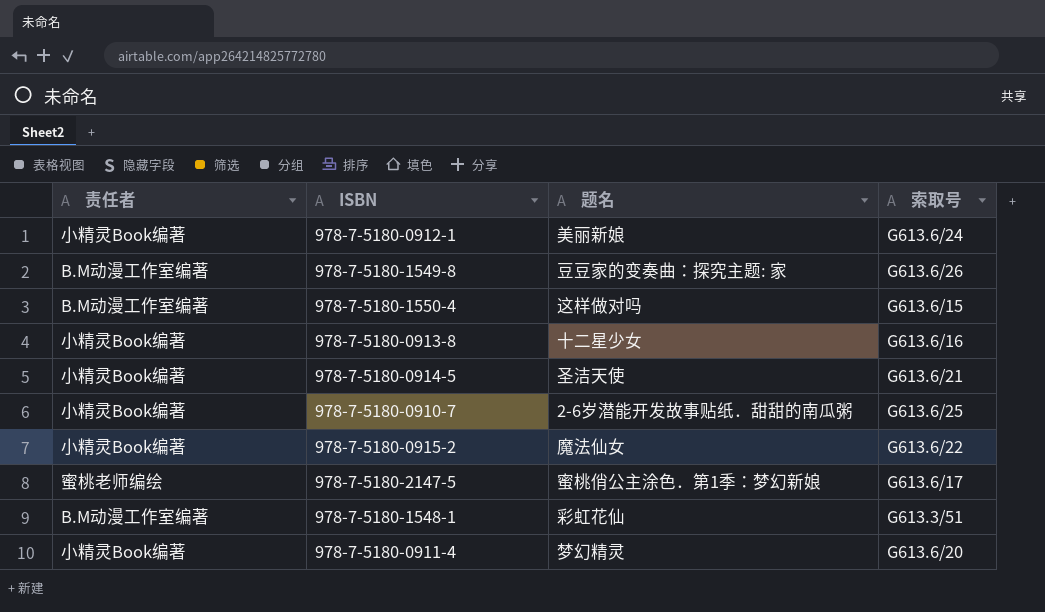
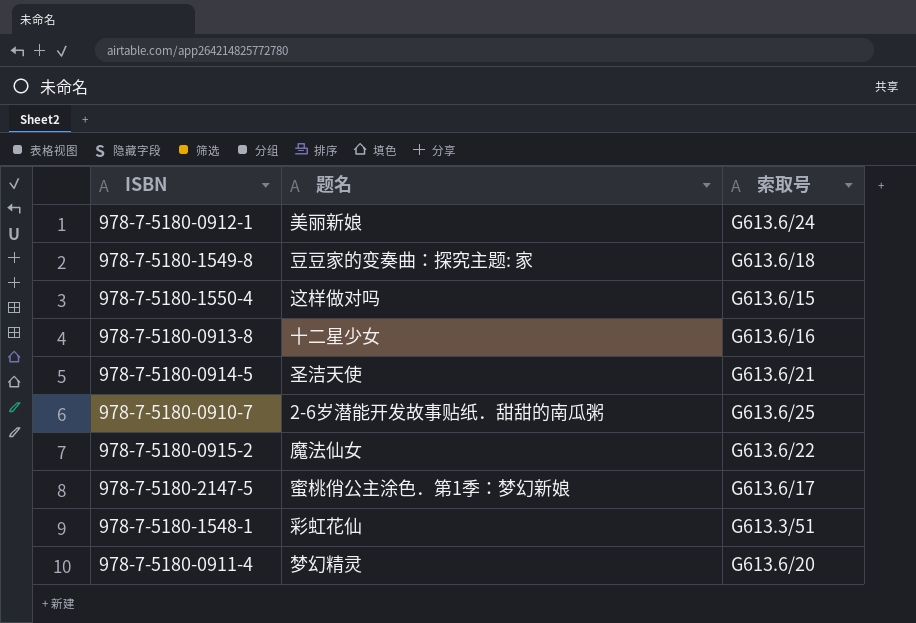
column 责任者 | position: 1 -> none
978-7-5180-1549-8 | 索取号: G613.6/26 -> G613.6/18

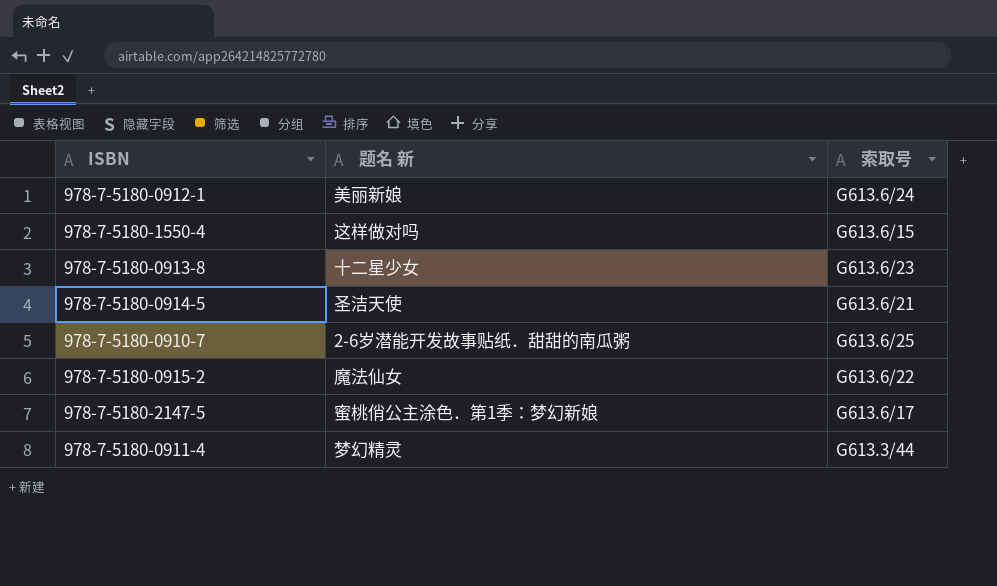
column name: 题名 -> 题名 新
row 978-7-5180-1549-8: 豆豆家的变奏曲：探究主题: 家 | G613.6/18 -> none
row 978-7-5180-1548-1: 彩虹花仙 | G613.3/51 -> none
978-7-5180-0913-8 | 索取号: G613.6/16 -> G613.6/23
978-7-5180-0911-4 | 索取号: G613.6/20 -> G613.3/44

